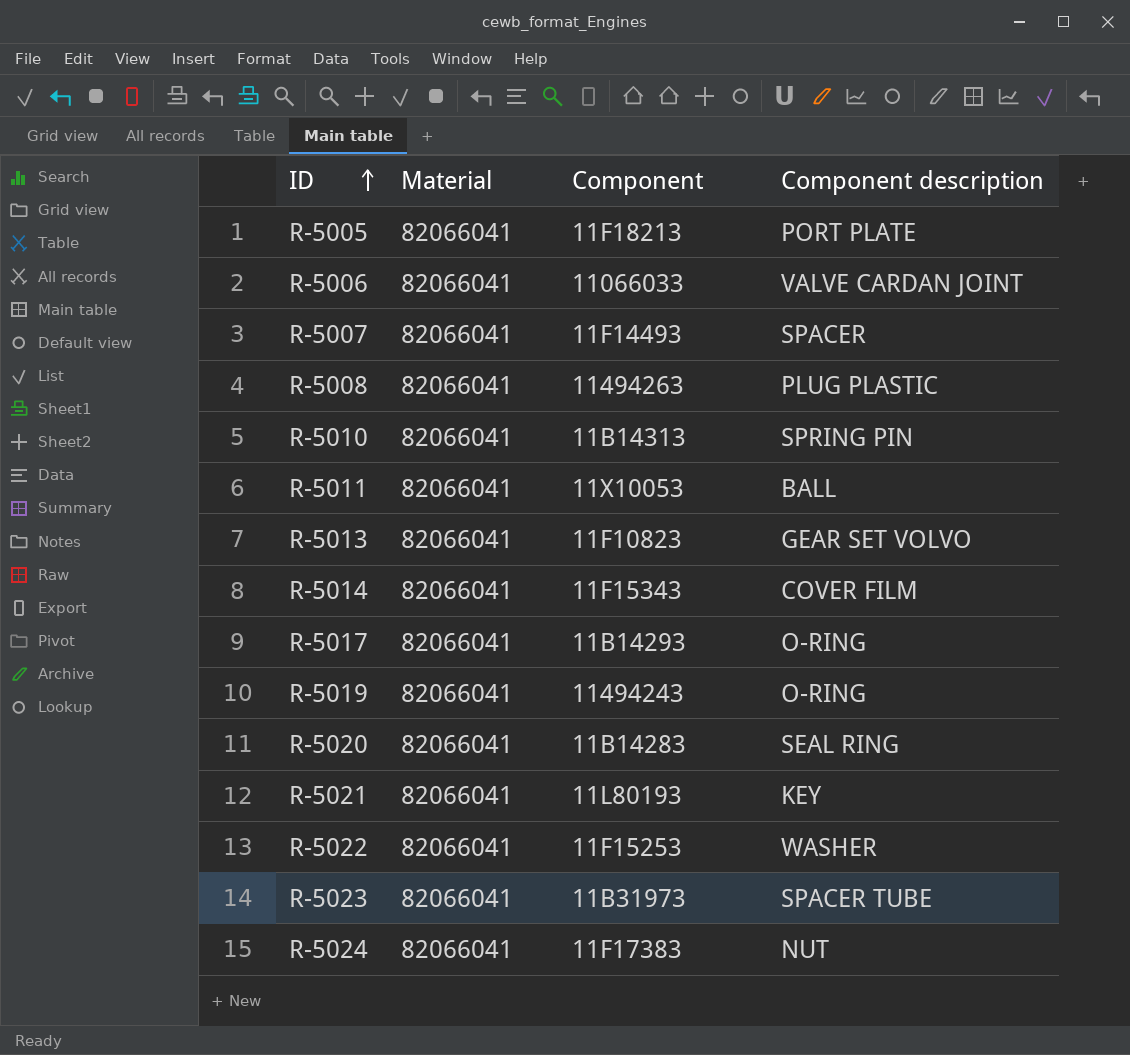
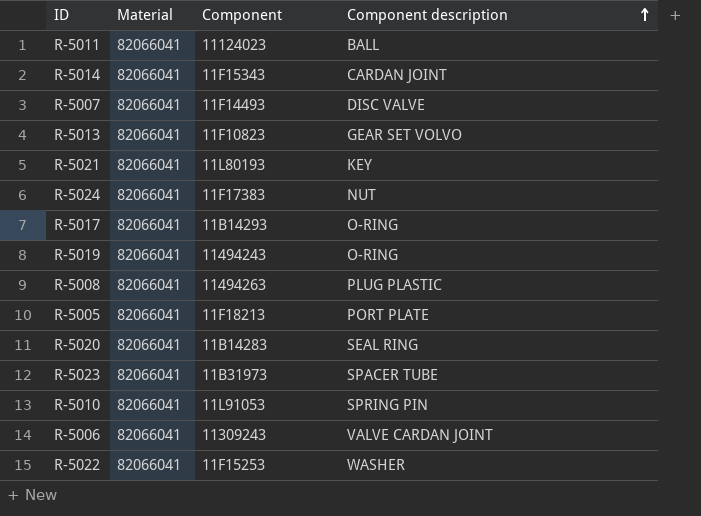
row order: ID ascending -> Component description ascending
R-5011 | Component: 11X10053 -> 11124023
R-5014 | Component description: COVER FILM -> CARDAN JOINT
R-5007 | Component description: SPACER -> DISC VALVE
R-5010 | Component: 11B14313 -> 11L91053
R-5006 | Component: 11066033 -> 11309243

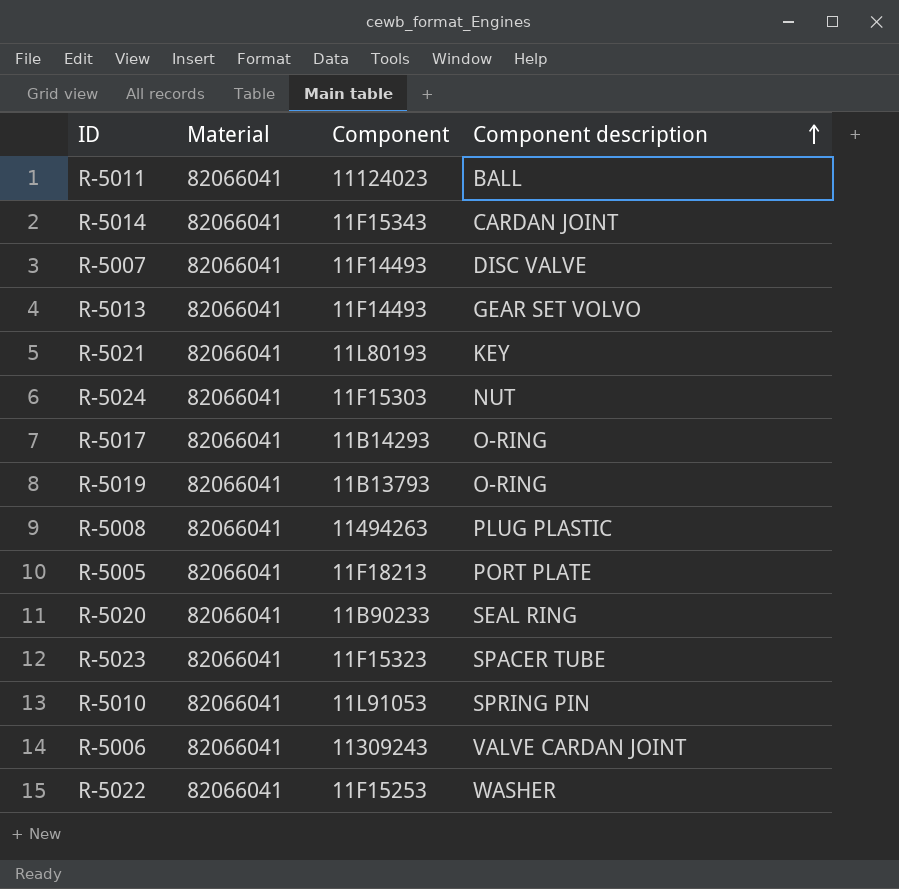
R-5013 | Component: 11F10823 -> 11F14493
R-5024 | Component: 11F17383 -> 11F15303
R-5019 | Component: 11494243 -> 11B13793
R-5020 | Component: 11B14283 -> 11B90233
R-5023 | Component: 11B31973 -> 11F15323

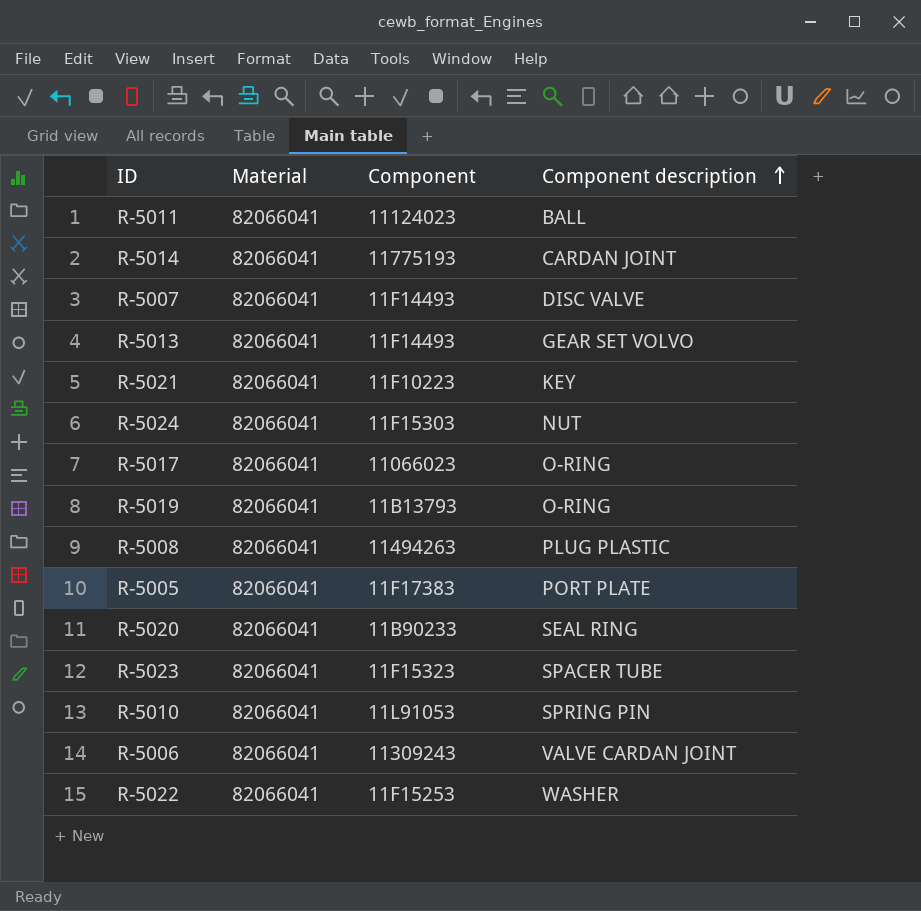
R-5014 | Component: 11F15343 -> 11775193
R-5021 | Component: 11L80193 -> 11F10223
R-5017 | Component: 11B14293 -> 11066023
R-5005 | Component: 11F18213 -> 11F17383

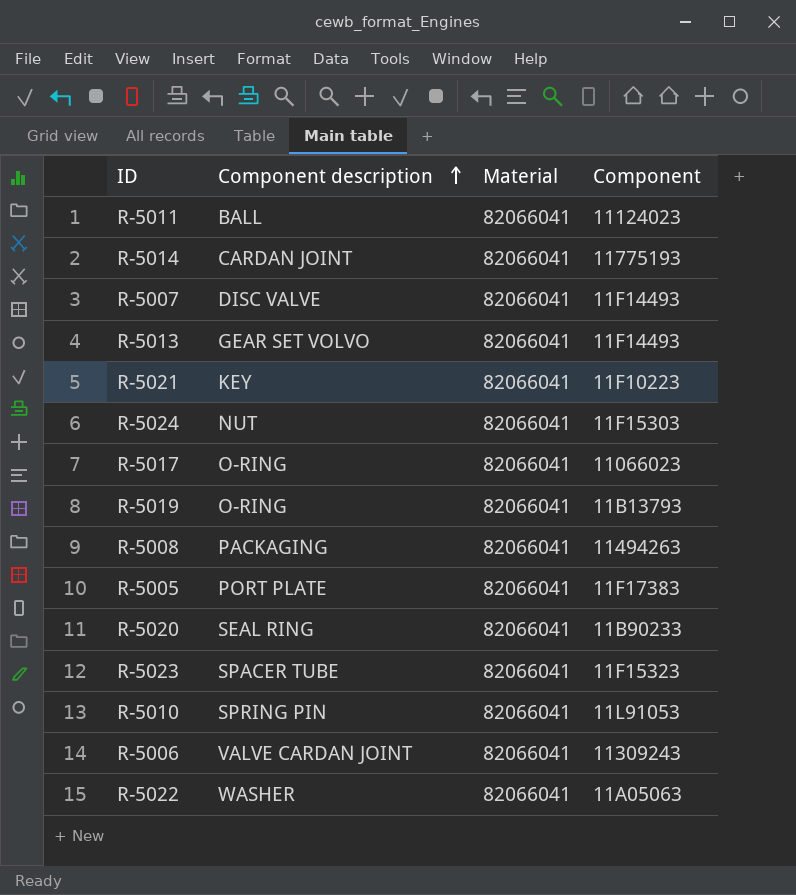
column Component description | position: 4 -> 2
R-5008 | Component description: PLUG PLASTIC -> PACKAGING
R-5022 | Component: 11F15253 -> 11A05063

